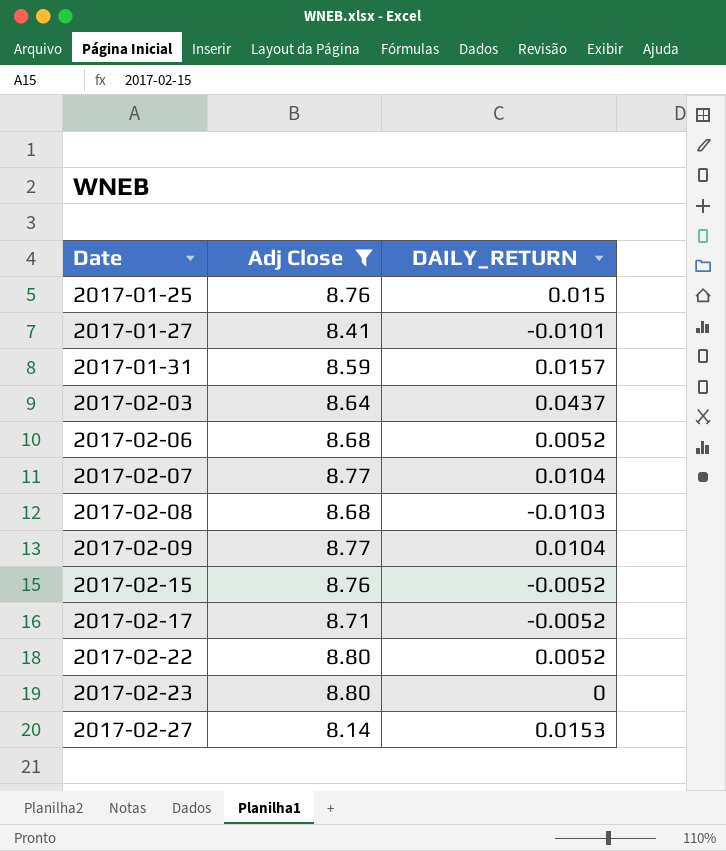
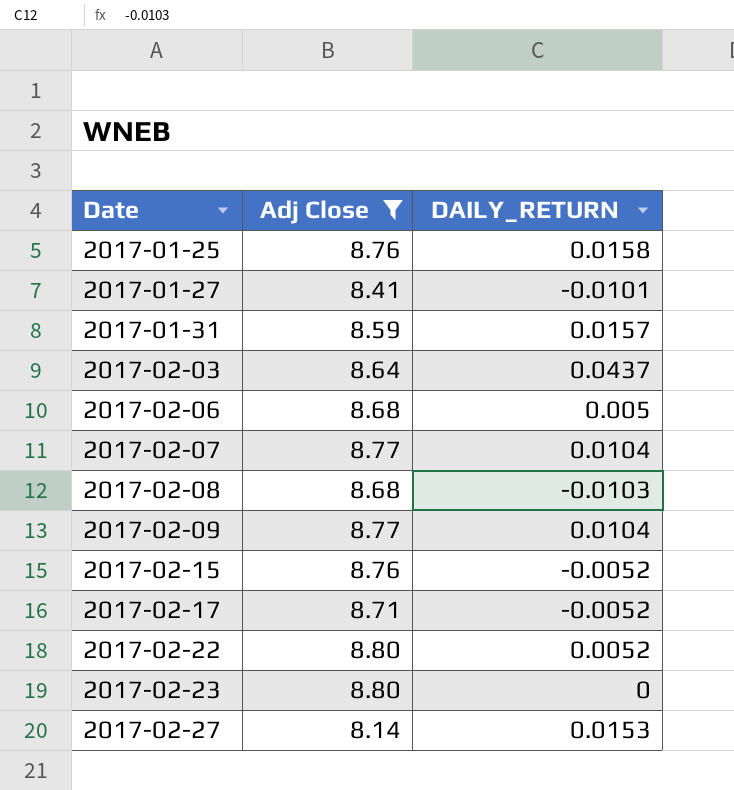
2017-01-25 | DAILY_RETURN: 0.015 -> 0.0158
2017-02-06 | DAILY_RETURN: 0.0052 -> 0.005

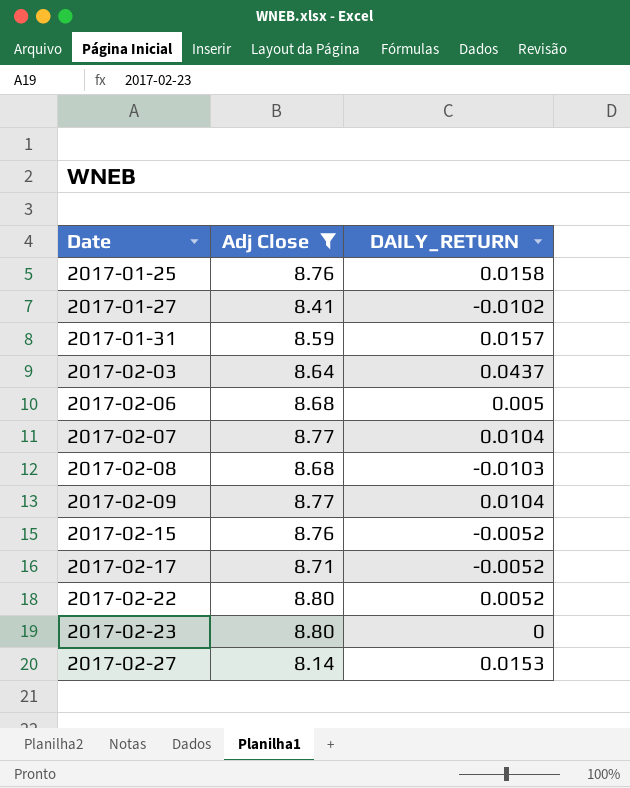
2017-01-27 | DAILY_RETURN: -0.0101 -> -0.0102

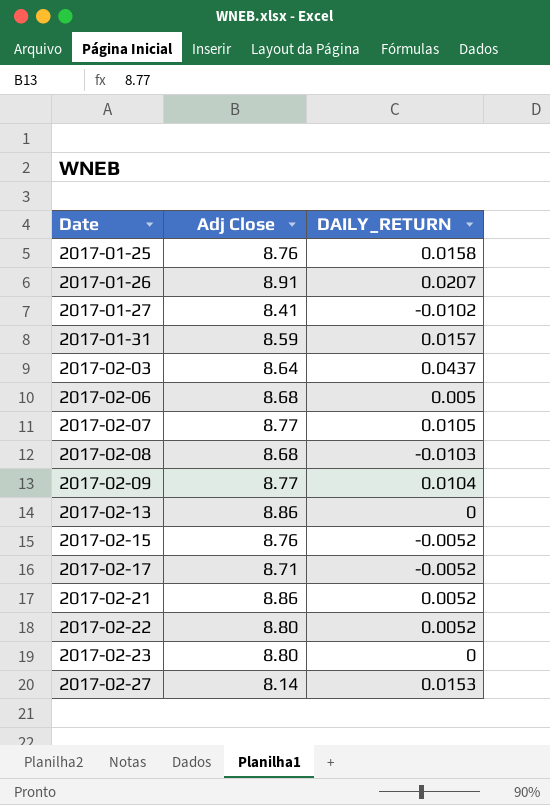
filter: Adj Close <= 8.80 -> none
2017-02-07 | DAILY_RETURN: 0.0104 -> 0.0105

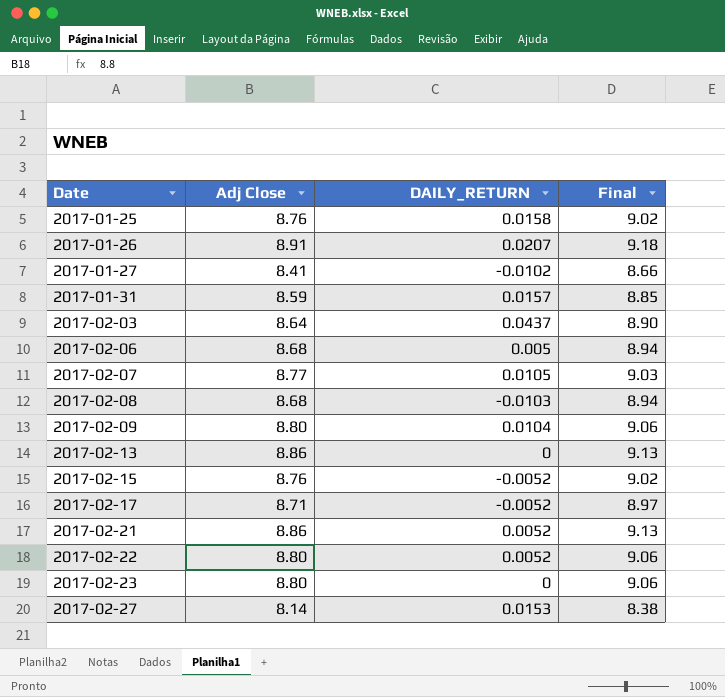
column Final | formula: none -> [Adj Close] * 1.03
2017-02-09 | Adj Close: 8.77 -> 8.80

